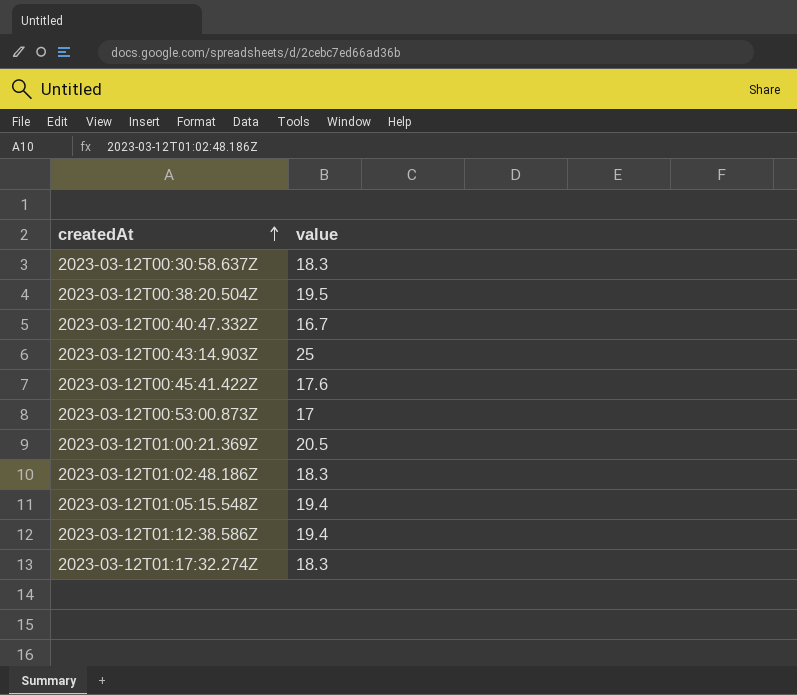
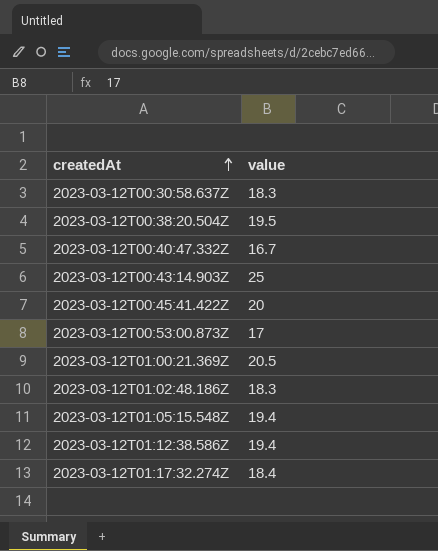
2023-03-12T00:45:41.422Z | value: 17.6 -> 20
2023-03-12T01:17:32.274Z | value: 18.3 -> 18.4

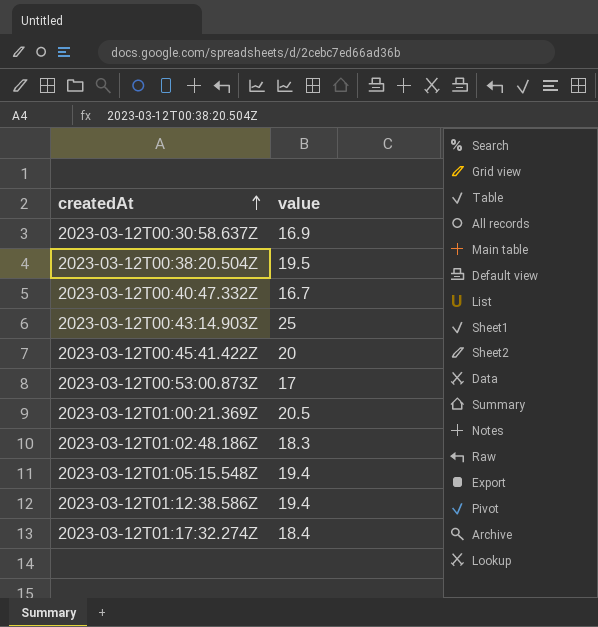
2023-03-12T00:30:58.637Z | value: 18.3 -> 16.9

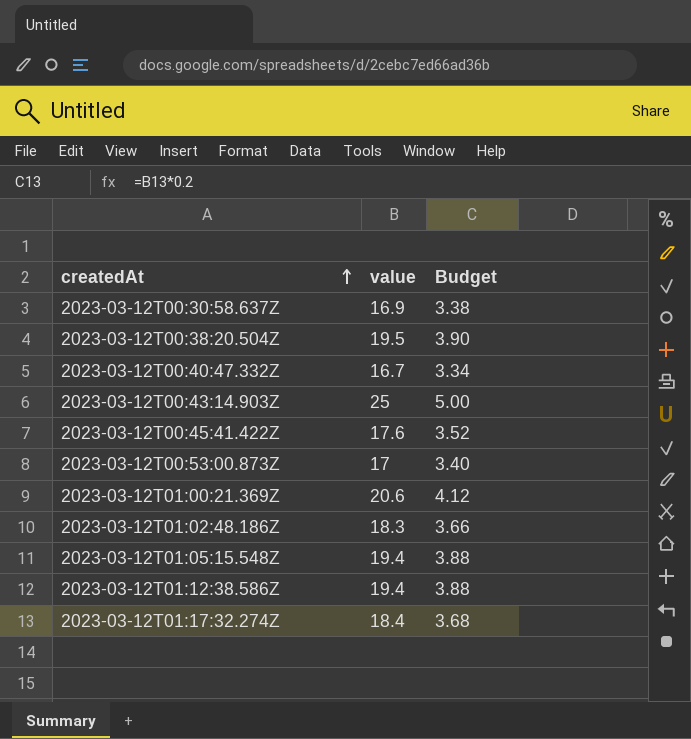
column Budget | formula: none -> [value] * 0.2
2023-03-12T00:45:41.422Z | value: 20 -> 17.6
2023-03-12T01:00:21.369Z | value: 20.5 -> 20.6

